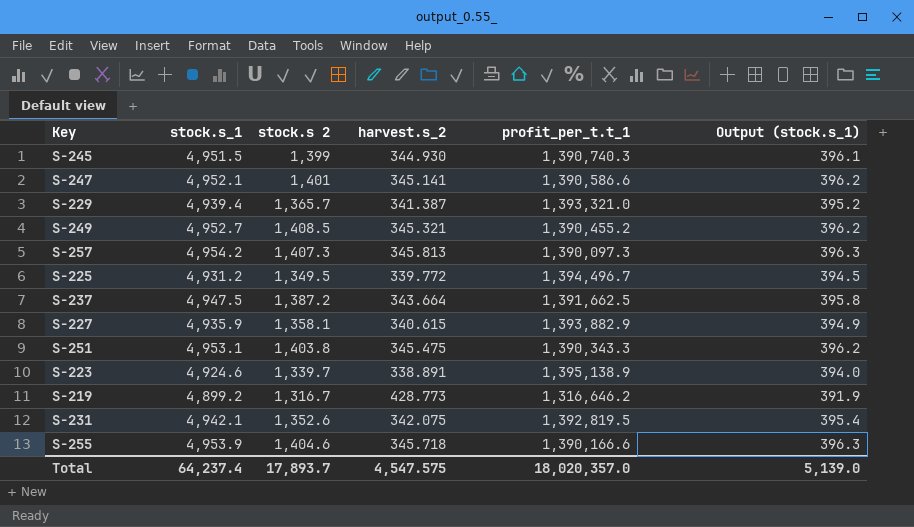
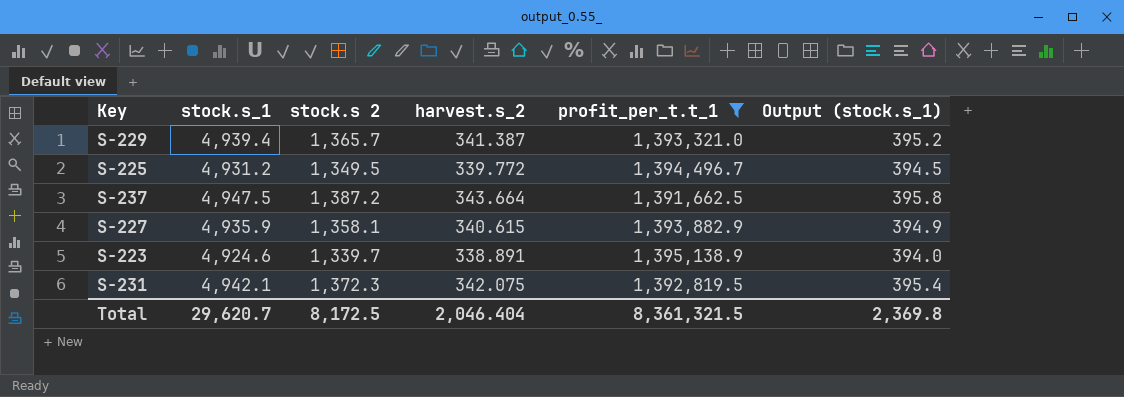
filter: none -> profit_per_t.t_1 >= 1,391,662.5
S-231 | stock.s 2: 1,352.6 -> 1,372.3
Total | stock.s_1: 64,237.4 -> 29,620.7
Total | stock.s 2: 17,893.7 -> 8,172.5
Total | harvest.s_2: 4,547.575 -> 2,046.404
Total | profit_per_t.t_1: 18,020,357.0 -> 8,361,321.5
Total | Output (stock.s_1): 5,139.0 -> 2,369.8

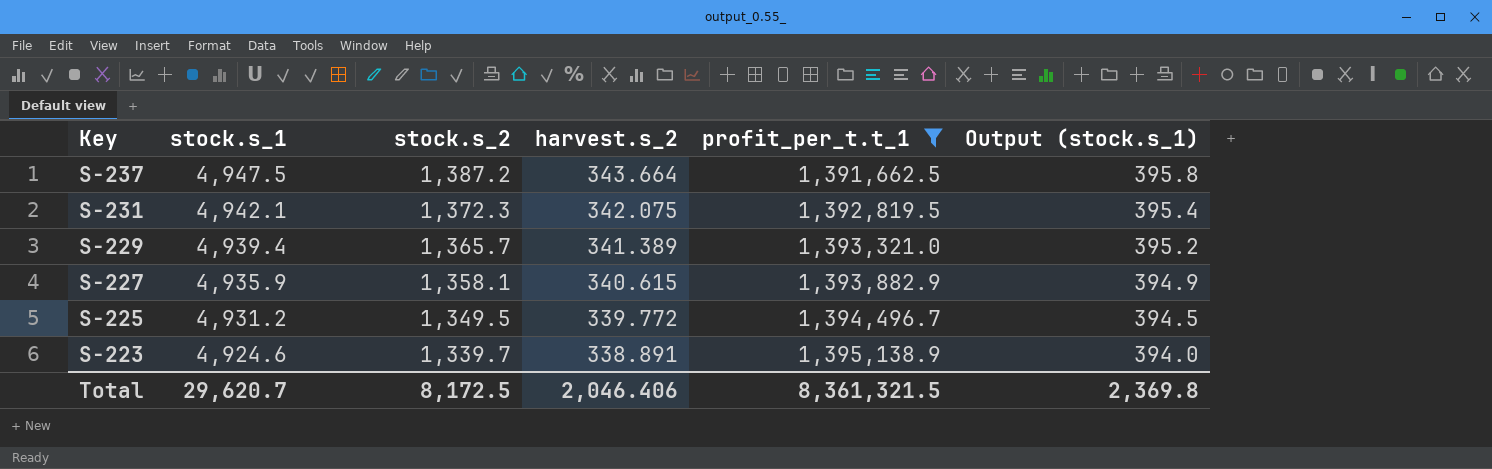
row order: none -> Key descending
column name: stock.s 2 -> stock.s_2
S-229 | harvest.s_2: 341.387 -> 341.389
Total | harvest.s_2: 2,046.404 -> 2,046.406

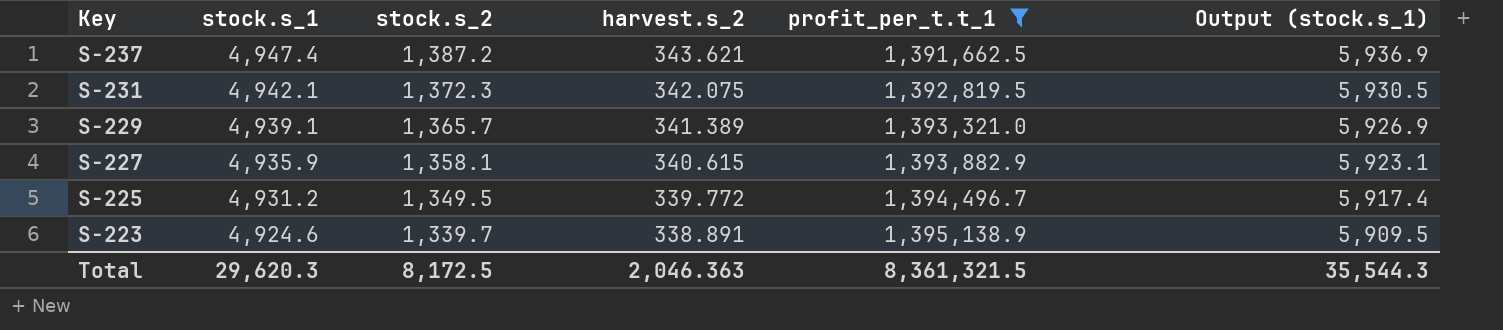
column Output (stock.s_1) | formula: [stock.s_1] * 0.08 -> [stock.s_1] * 1.2
S-237 | stock.s_1: 4,947.5 -> 4,947.4
S-237 | harvest.s_2: 343.664 -> 343.621
S-229 | stock.s_1: 4,939.4 -> 4,939.1
Total | stock.s_1: 29,620.7 -> 29,620.3
Total | harvest.s_2: 2,046.406 -> 2,046.363
Total | Output (stock.s_1): 2,369.8 -> 35,544.3

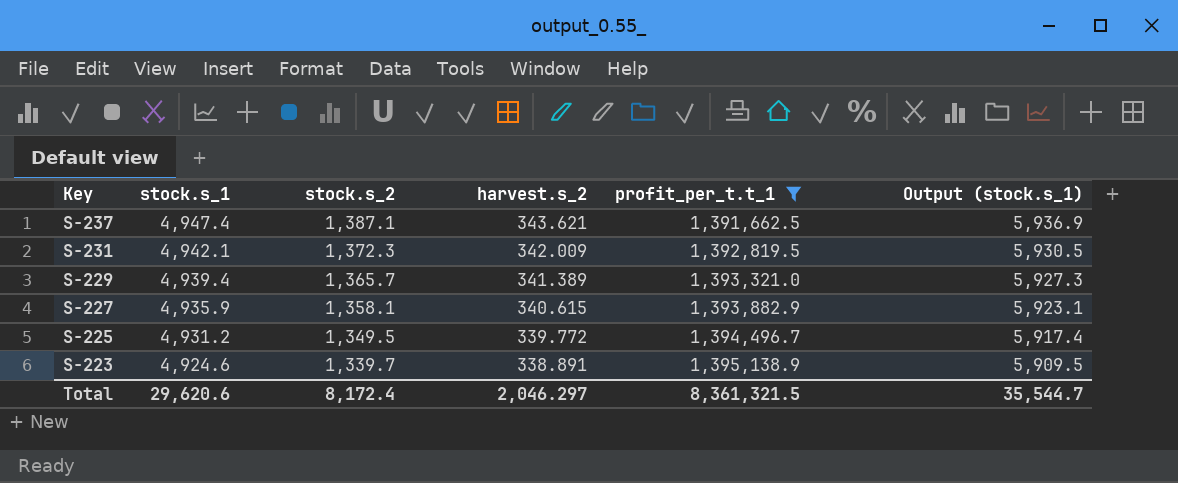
S-237 | stock.s_2: 1,387.2 -> 1,387.1
S-231 | harvest.s_2: 342.075 -> 342.009
S-229 | stock.s_1: 4,939.1 -> 4,939.4
S-229 | Output (stock.s_1): 5,926.9 -> 5,927.3
Total | stock.s_1: 29,620.3 -> 29,620.6
Total | stock.s_2: 8,172.5 -> 8,172.4
Total | harvest.s_2: 2,046.363 -> 2,046.297
Total | Output (stock.s_1): 35,544.3 -> 35,544.7

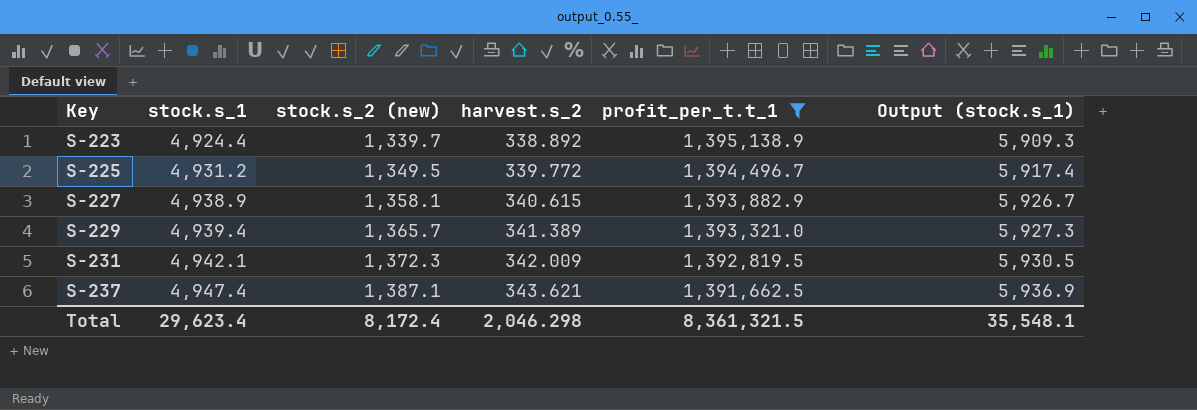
row order: Key descending -> Key ascending
column name: stock.s_2 -> stock.s_2 (new)
S-223 | stock.s_1: 4,924.6 -> 4,924.4
S-223 | harvest.s_2: 338.891 -> 338.892
S-223 | Output (stock.s_1): 5,909.5 -> 5,909.3
S-227 | stock.s_1: 4,935.9 -> 4,938.9
S-227 | Output (stock.s_1): 5,923.1 -> 5,926.7
Total | stock.s_1: 29,620.6 -> 29,623.4
Total | harvest.s_2: 2,046.297 -> 2,046.298
Total | Output (stock.s_1): 35,544.7 -> 35,548.1

